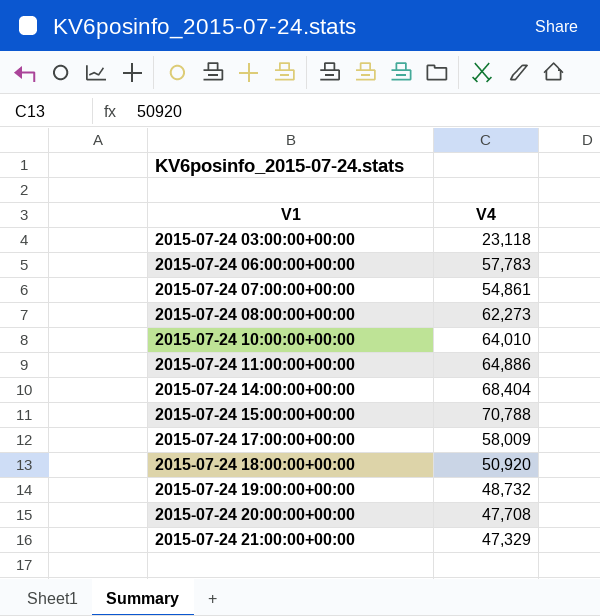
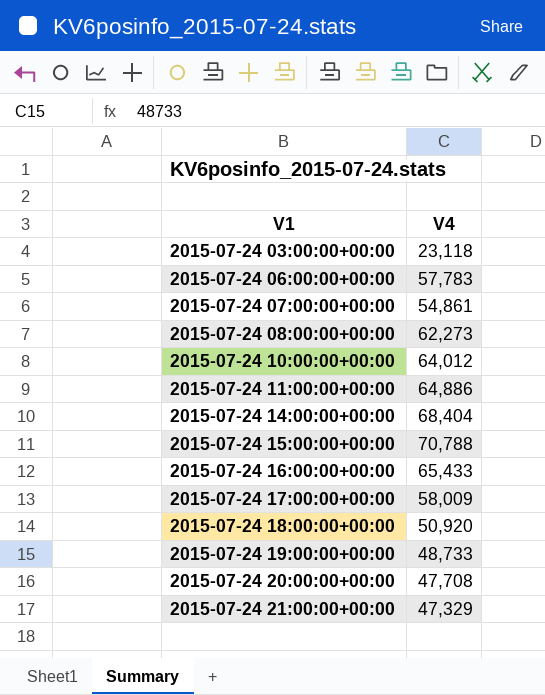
2015-07-24 10:00:00+00:00 | V4: 64,010 -> 64,012
row 2015-07-24 16:00:00+00:00: none -> 65,433
2015-07-24 19:00:00+00:00 | V4: 48,732 -> 48,733

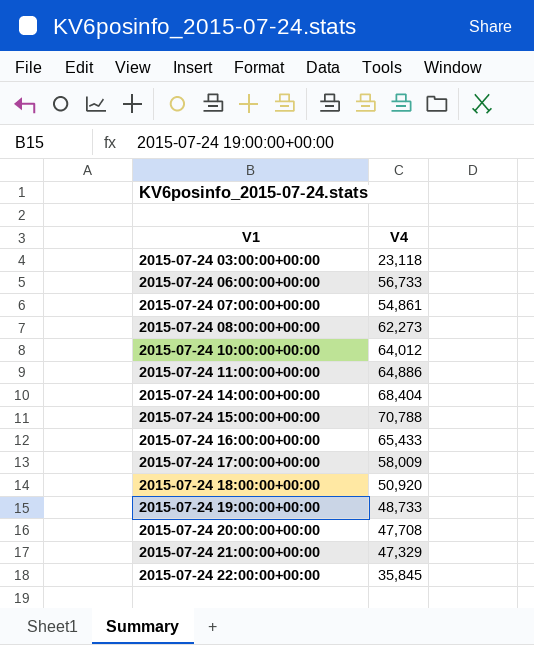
2015-07-24 06:00:00+00:00 | V4: 57,783 -> 56,733
row 2015-07-24 22:00:00+00:00: none -> 35,845

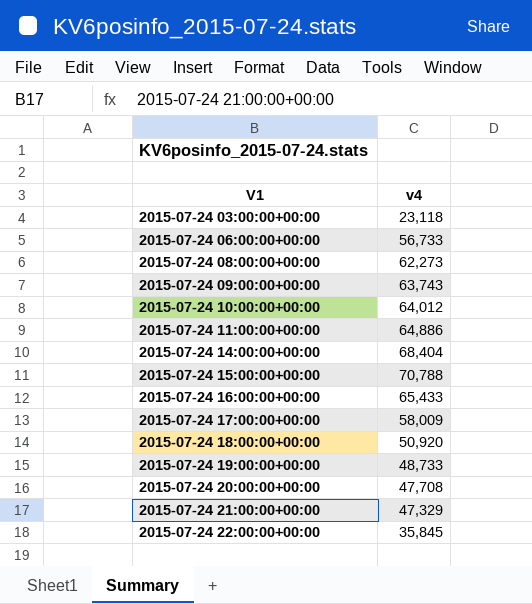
column name: V4 -> v4
row 2015-07-24 07:00:00+00:00: 54,861 -> none
row 2015-07-24 09:00:00+00:00: none -> 63,743

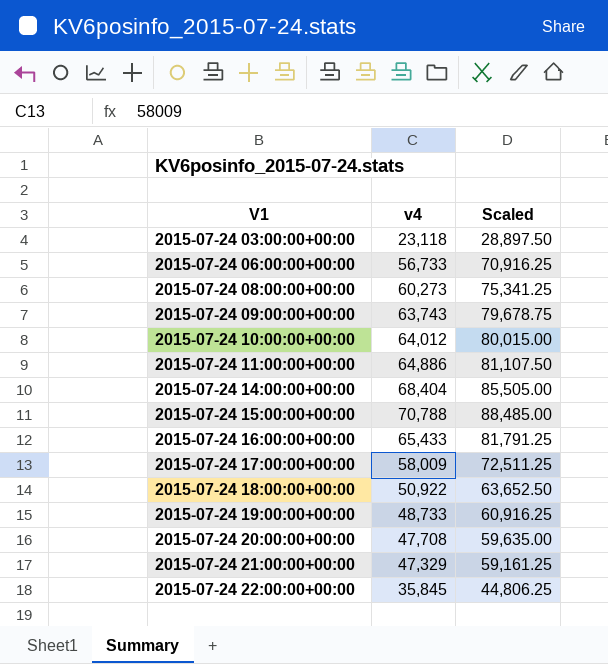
column Scaled | formula: none -> [v4] * 1.25
2015-07-24 08:00:00+00:00 | v4: 62,273 -> 60,273
2015-07-24 18:00:00+00:00 | v4: 50,920 -> 50,922

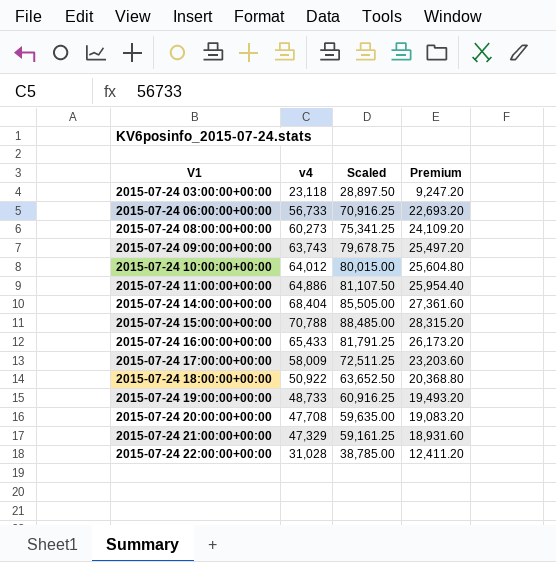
column Premium | formula: none -> [v4] * 0.4
2015-07-24 22:00:00+00:00 | v4: 35,845 -> 31,028
2015-07-24 22:00:00+00:00 | Scaled: 44,806.25 -> 38,785.00

